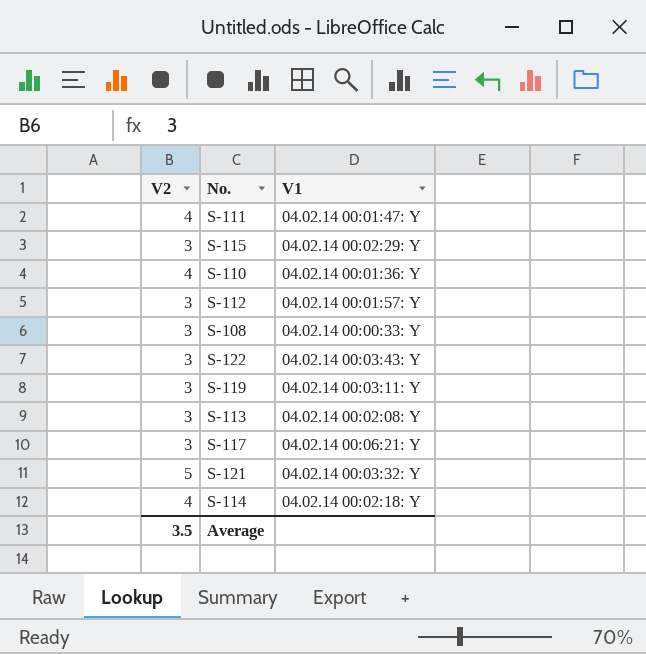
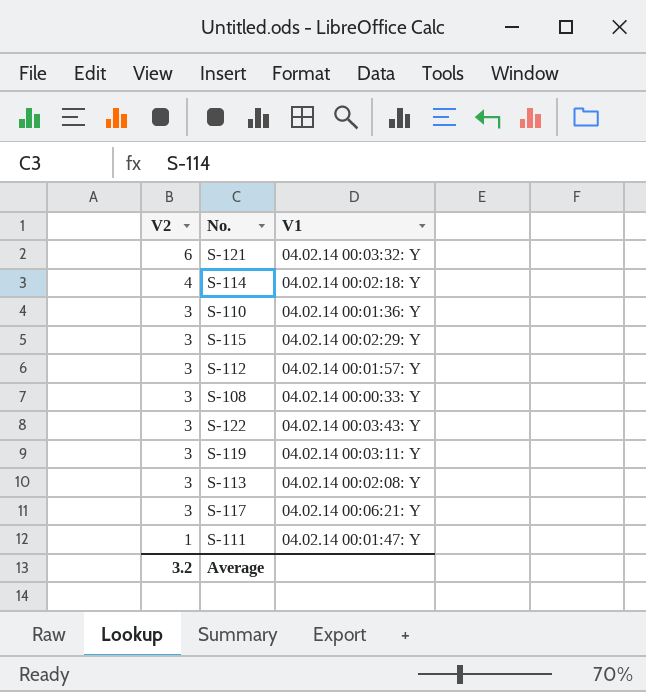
row order: none -> V2 descending
S-121 | V2: 5 -> 6
S-110 | V2: 4 -> 3
S-111 | V2: 4 -> 1
Average | V2: 3.5 -> 3.2

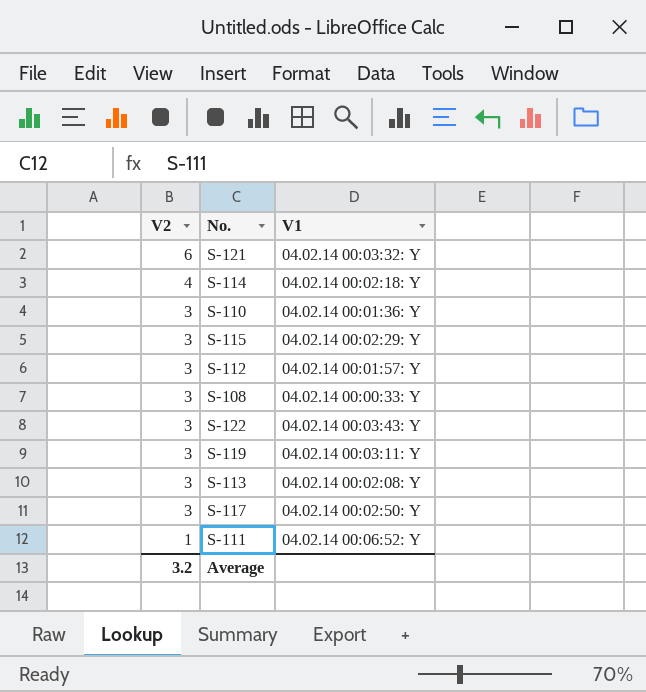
S-117 | V1: 04.02.14 00:06:21: Y -> 04.02.14 00:02:50: Y
S-111 | V1: 04.02.14 00:01:47: Y -> 04.02.14 00:06:52: Y

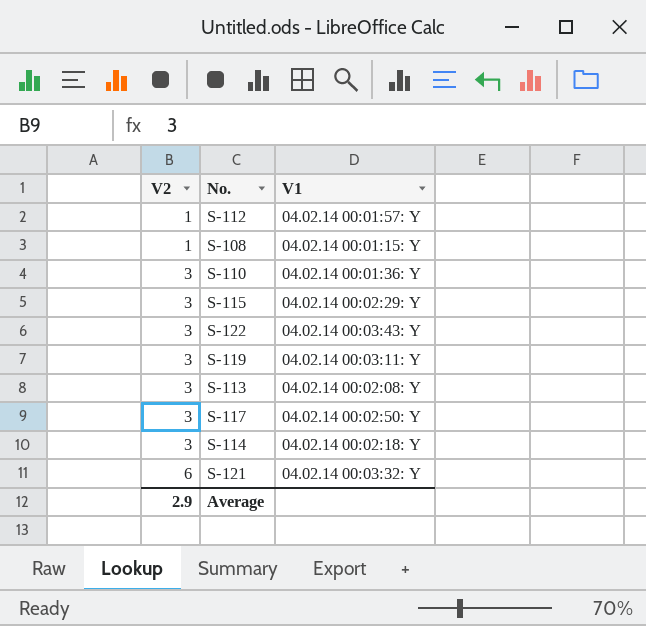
row order: V2 descending -> V2 ascending
row S-111: 1 | 04.02.14 00:06:52: Y -> none
S-112 | V2: 3 -> 1
S-108 | V2: 3 -> 1
S-108 | V1: 04.02.14 00:00:33: Y -> 04.02.14 00:01:15: Y
S-114 | V2: 4 -> 3
Average | V2: 3.2 -> 2.9

